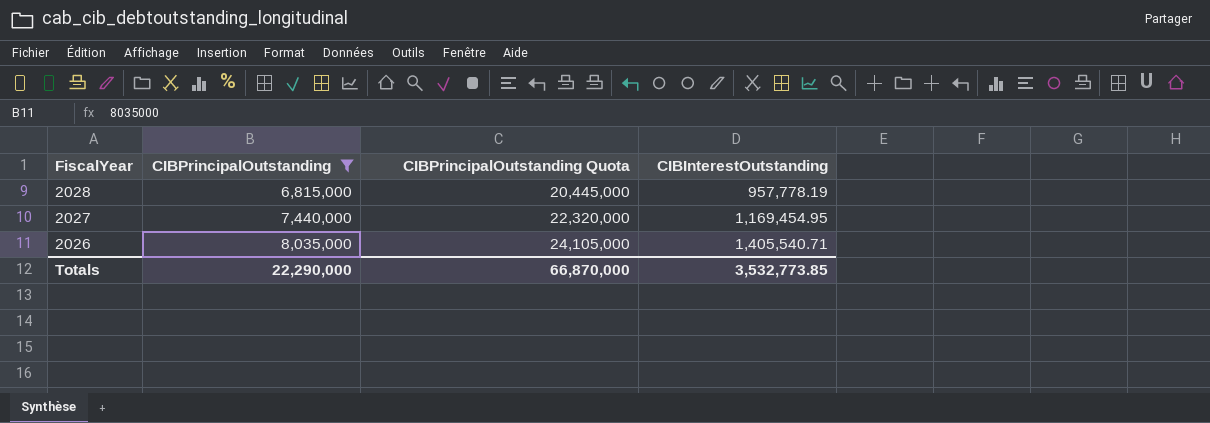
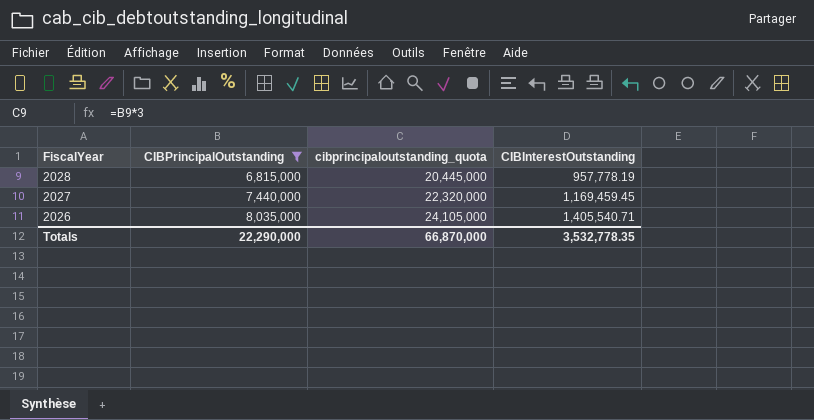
column name: CIBPrincipalOutstanding Quota -> cibprincipaloutstanding_quota
2027 | CIBInterestOutstanding: 1,169,454.95 -> 1,169,459.45
Totals | CIBInterestOutstanding: 3,532,773.85 -> 3,532,778.35

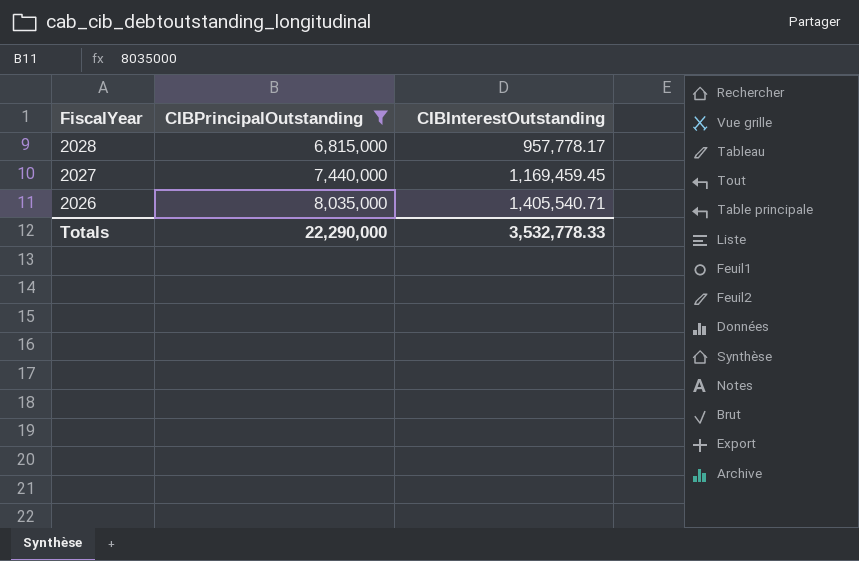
column cibprincipaloutstanding_quota | formula: [CIBPrincipalOutstanding] * 3 -> none
2028 | CIBInterestOutstanding: 957,778.19 -> 957,778.17
Totals | CIBInterestOutstanding: 3,532,778.35 -> 3,532,778.33

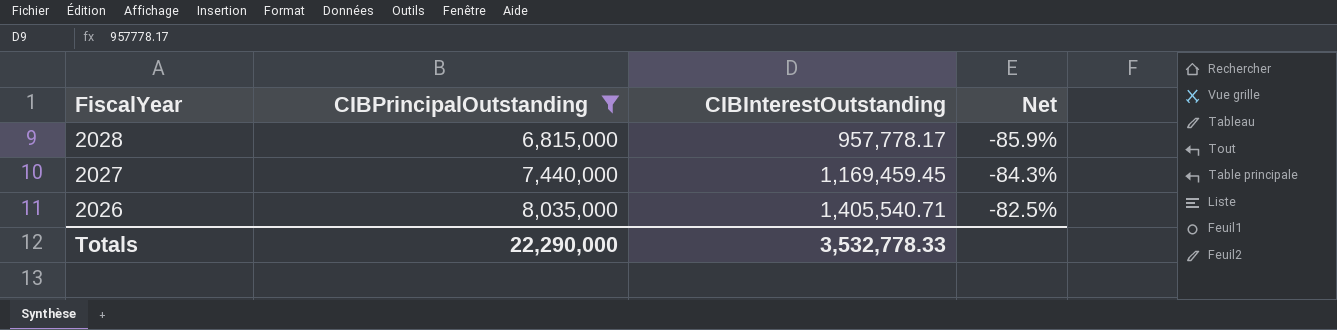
column Net | formula: none -> ([CIBInterestOutstanding] - [CIBPrincipalOutstanding]) / [CIBPrincipalOutstanding]

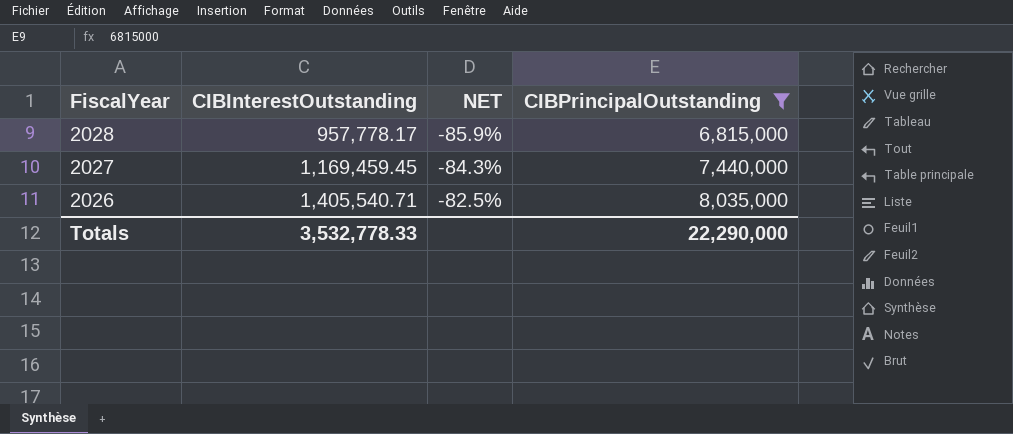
column name: Net -> NET
column CIBPrincipalOutstanding | position: 2 -> 4

